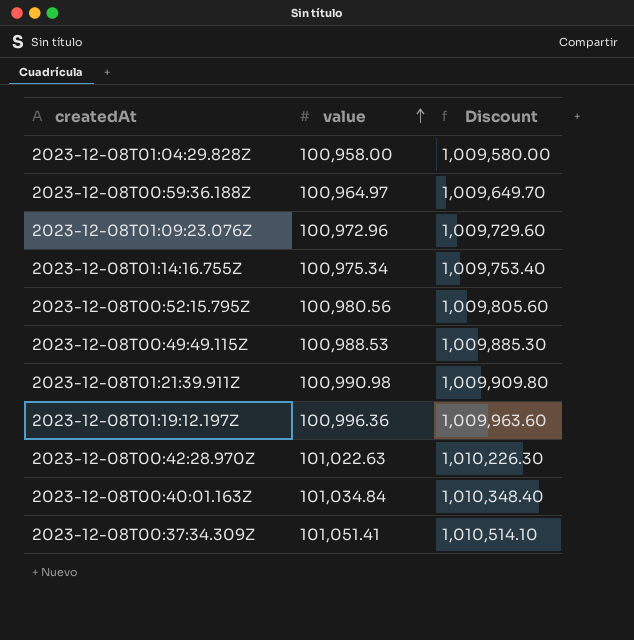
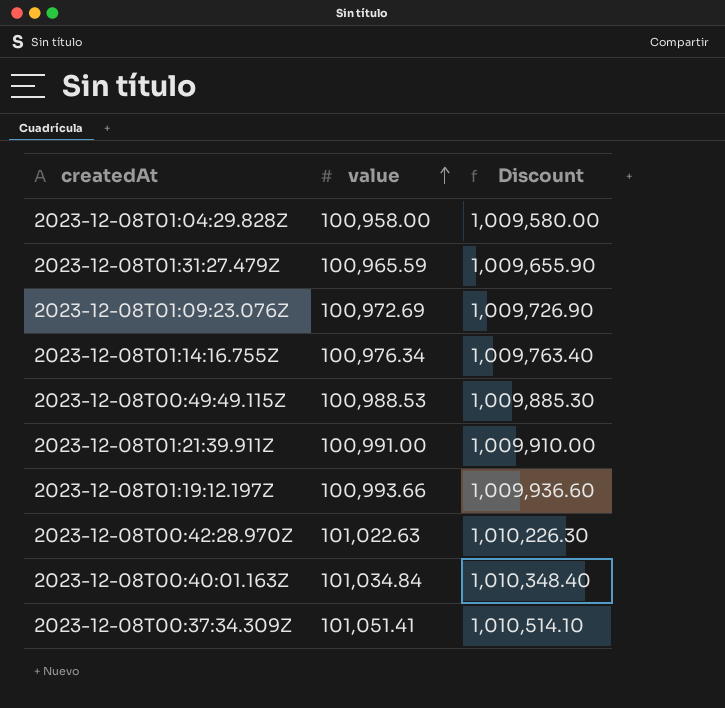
row 2023-12-08T00:59:36.188Z: 100,964.97 | 1,009,649.70 -> none
row 2023-12-08T00:52:15.795Z: 100,980.56 | 1,009,805.60 -> none
row 2023-12-08T01:31:27.479Z: none -> 100,965.59 | 1,009,655.90
2023-12-08T01:09:23.076Z | value: 100,972.96 -> 100,972.69
2023-12-08T01:09:23.076Z | Discount: 1,009,729.60 -> 1,009,726.90
2023-12-08T01:14:16.755Z | value: 100,975.34 -> 100,976.34
2023-12-08T01:14:16.755Z | Discount: 1,009,753.40 -> 1,009,763.40
2023-12-08T01:21:39.911Z | value: 100,990.98 -> 100,991.00
2023-12-08T01:21:39.911Z | Discount: 1,009,909.80 -> 1,009,910.00
2023-12-08T01:19:12.197Z | value: 100,996.36 -> 100,993.66
2023-12-08T01:19:12.197Z | Discount: 1,009,963.60 -> 1,009,936.60

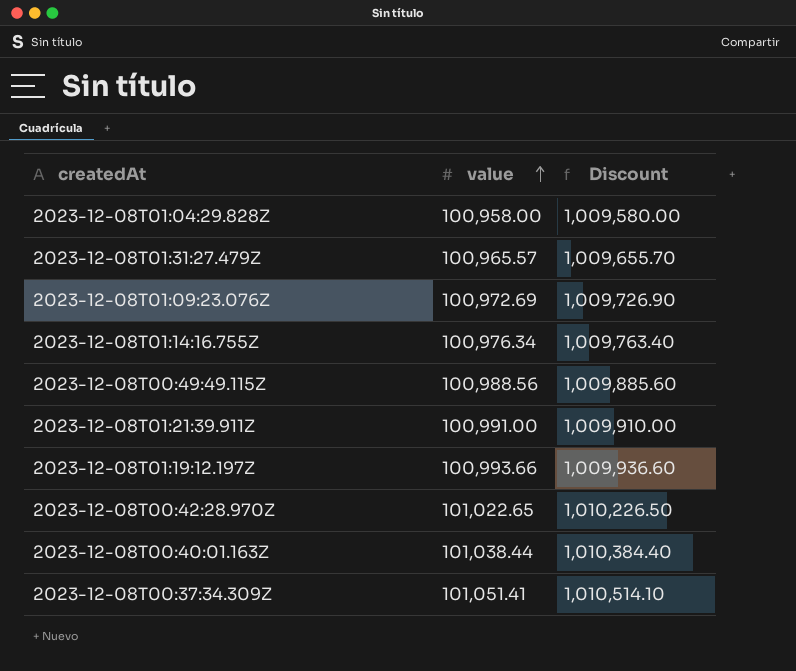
2023-12-08T01:31:27.479Z | value: 100,965.59 -> 100,965.57
2023-12-08T01:31:27.479Z | Discount: 1,009,655.90 -> 1,009,655.70
2023-12-08T00:49:49.115Z | value: 100,988.53 -> 100,988.56
2023-12-08T00:49:49.115Z | Discount: 1,009,885.30 -> 1,009,885.60
2023-12-08T00:42:28.970Z | value: 101,022.63 -> 101,022.65
2023-12-08T00:42:28.970Z | Discount: 1,010,226.30 -> 1,010,226.50
2023-12-08T00:40:01.163Z | value: 101,034.84 -> 101,038.44
2023-12-08T00:40:01.163Z | Discount: 1,010,348.40 -> 1,010,384.40

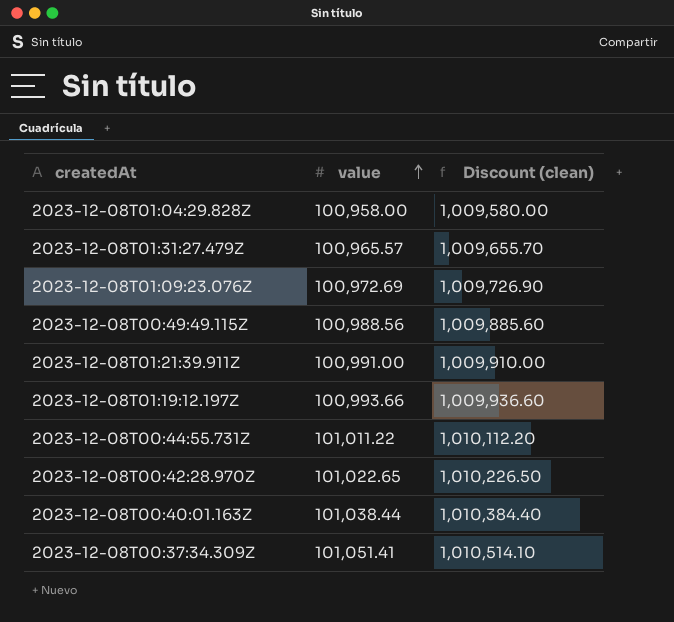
column name: Discount -> Discount (clean)
row 2023-12-08T01:14:16.755Z: 100,976.34 | 1,009,763.40 -> none
row 2023-12-08T00:44:55.731Z: none -> 101,011.22 | 1,010,112.20

